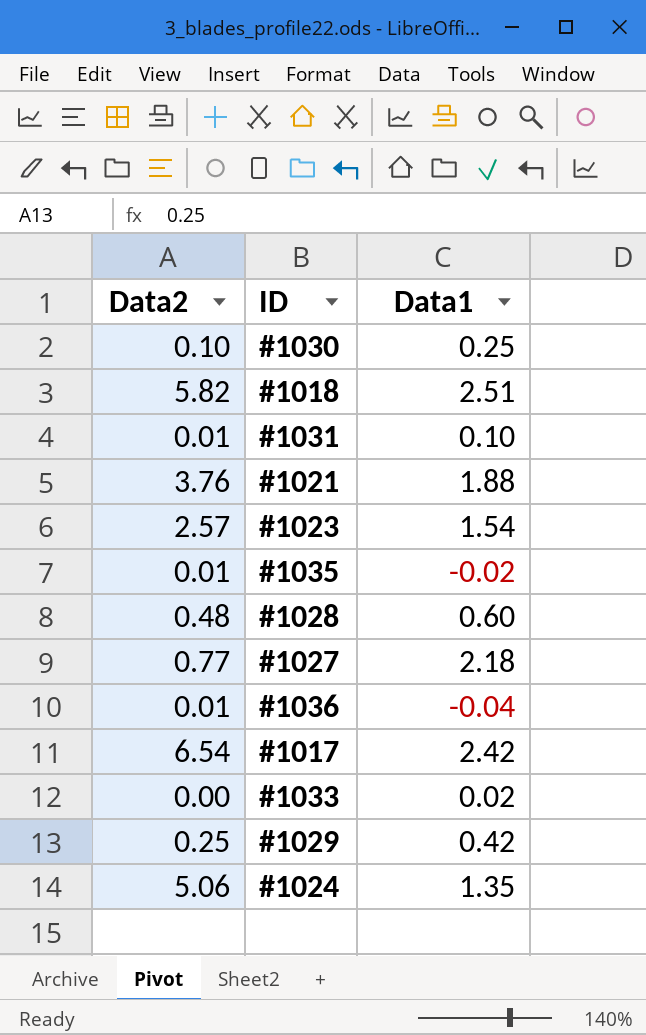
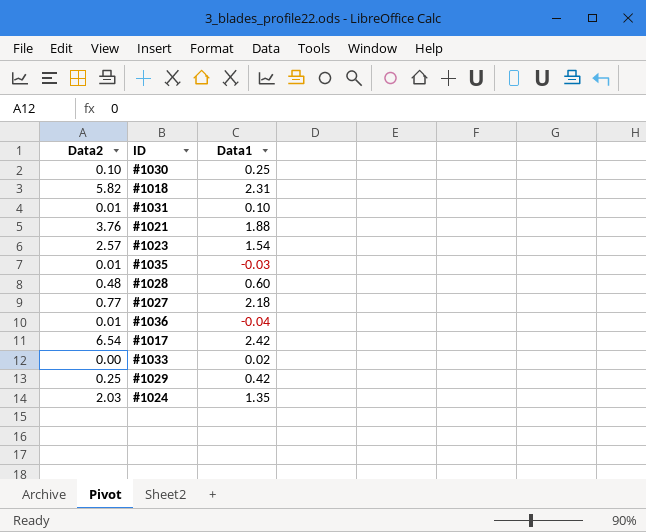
#1018 | Data1: 2.51 -> 2.31
#1035 | Data1: -0.02 -> -0.03
#1024 | Data2: 5.06 -> 2.03

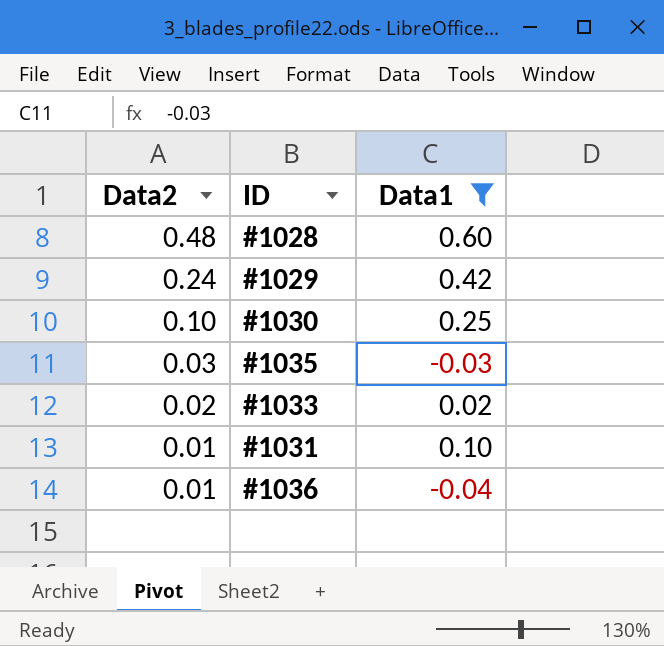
filter: none -> Data1 <= 0.60
row order: none -> Data2 descending
#1029 | Data2: 0.25 -> 0.24
#1035 | Data2: 0.01 -> 0.03
#1033 | Data2: 0.00 -> 0.02

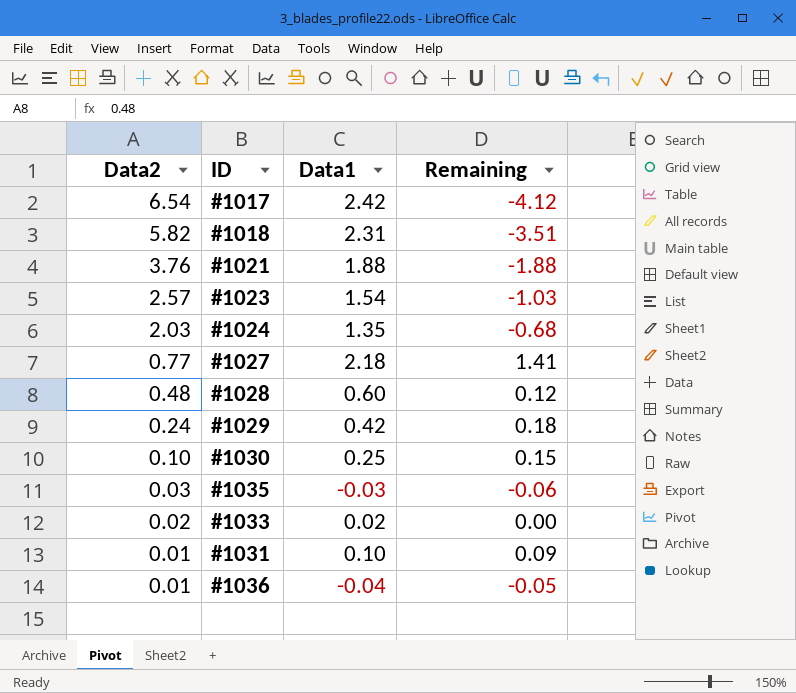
filter: Data1 <= 0.60 -> none
column Remaining | formula: none -> [Data1] - [Data2]

